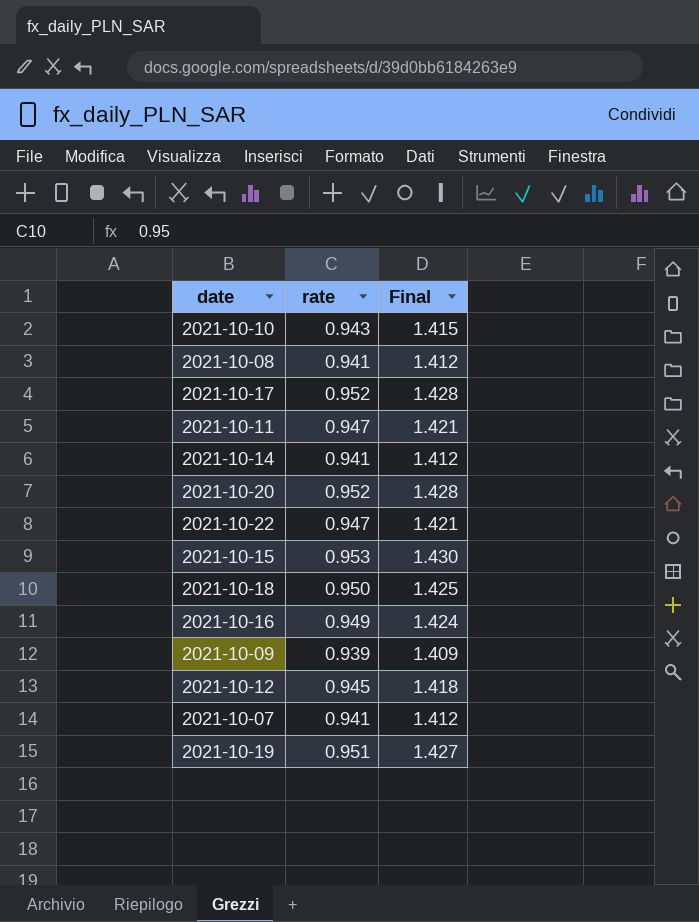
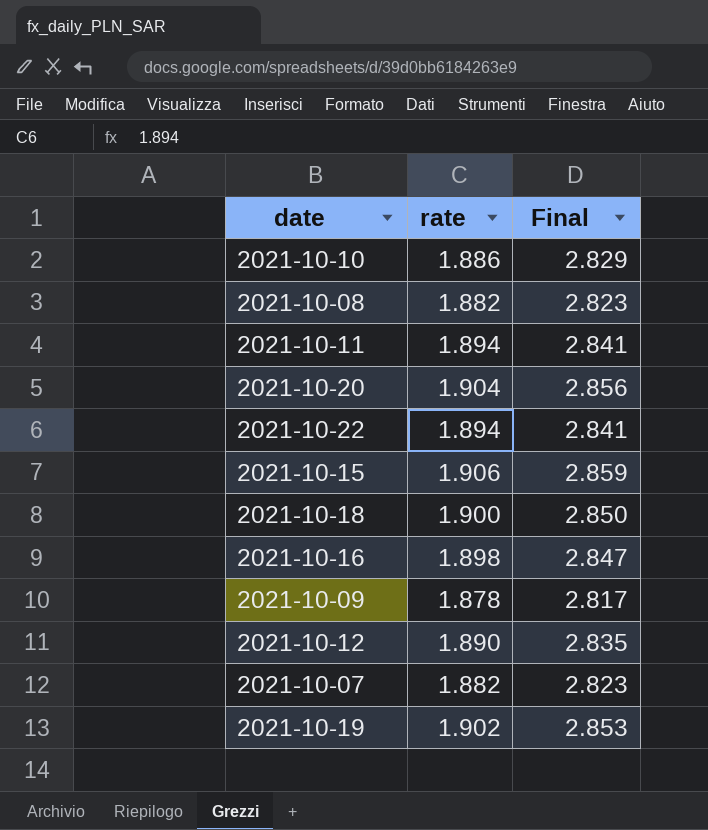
row 2021-10-17: 0.952 | 1.428 -> none
row 2021-10-14: 0.941 | 1.412 -> none
2021-10-10 | rate: 0.943 -> 1.886
2021-10-10 | Final: 1.415 -> 2.829
2021-10-08 | rate: 0.941 -> 1.882
2021-10-08 | Final: 1.412 -> 2.823
2021-10-11 | rate: 0.947 -> 1.894
2021-10-11 | Final: 1.421 -> 2.841
2021-10-20 | rate: 0.952 -> 1.904
2021-10-20 | Final: 1.428 -> 2.856
2021-10-22 | rate: 0.947 -> 1.894
2021-10-22 | Final: 1.421 -> 2.841
2021-10-15 | rate: 0.953 -> 1.906
2021-10-15 | Final: 1.430 -> 2.859
2021-10-18 | rate: 0.950 -> 1.900
2021-10-18 | Final: 1.425 -> 2.850
2021-10-16 | rate: 0.949 -> 1.898
2021-10-16 | Final: 1.424 -> 2.847
2021-10-09 | rate: 0.939 -> 1.878
2021-10-09 | Final: 1.409 -> 2.817
2021-10-12 | rate: 0.945 -> 1.890
2021-10-12 | Final: 1.418 -> 2.835
2021-10-07 | rate: 0.941 -> 1.882
2021-10-07 | Final: 1.412 -> 2.823
2021-10-19 | rate: 0.951 -> 1.902
2021-10-19 | Final: 1.427 -> 2.853

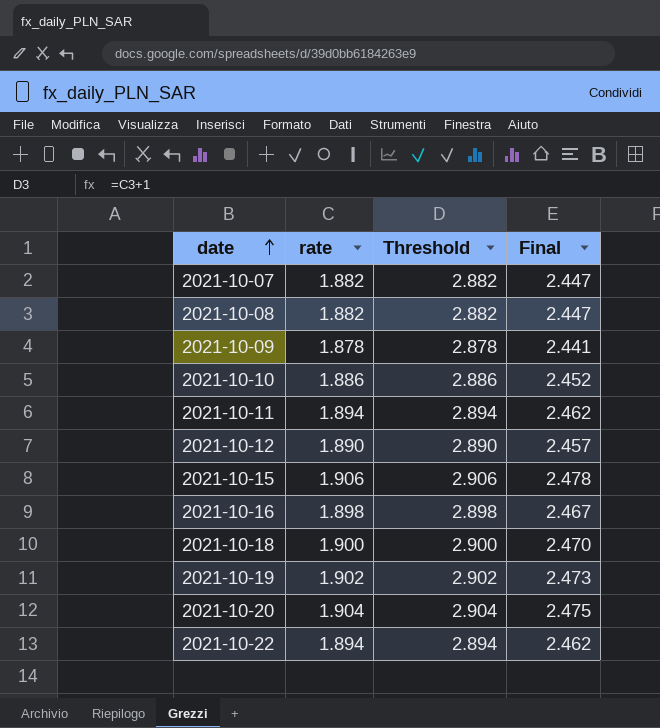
row order: none -> date ascending
column Threshold | formula: none -> [rate] + 1
column Final | formula: [rate] * 1.5 -> [rate] * 1.3

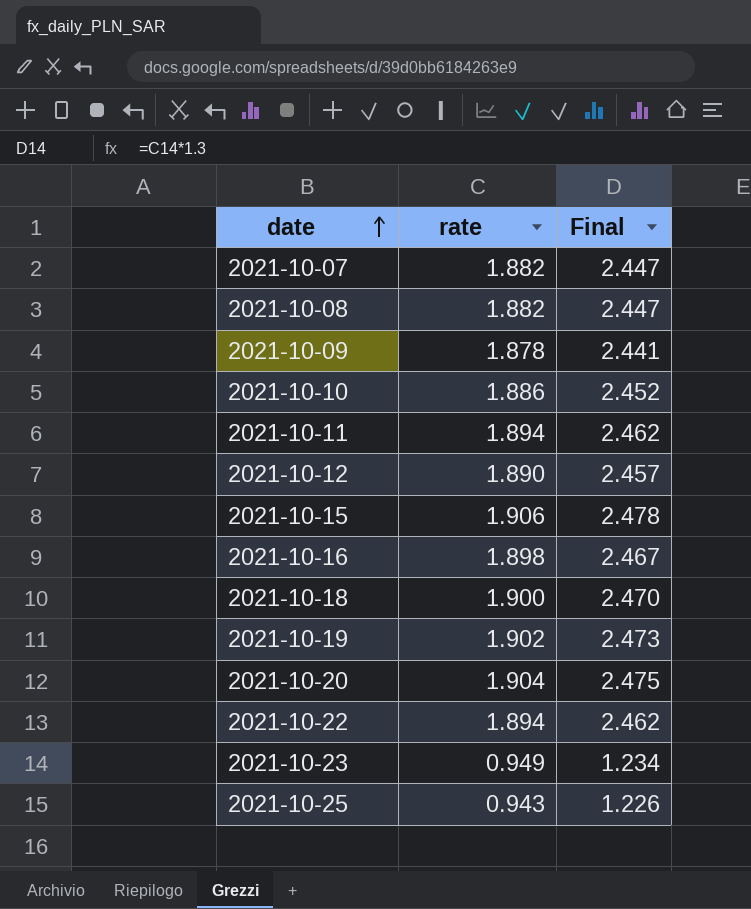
column Threshold | formula: [rate] + 1 -> none
row 2021-10-23: none -> 0.949 | 1.234
row 2021-10-25: none -> 0.943 | 1.226

